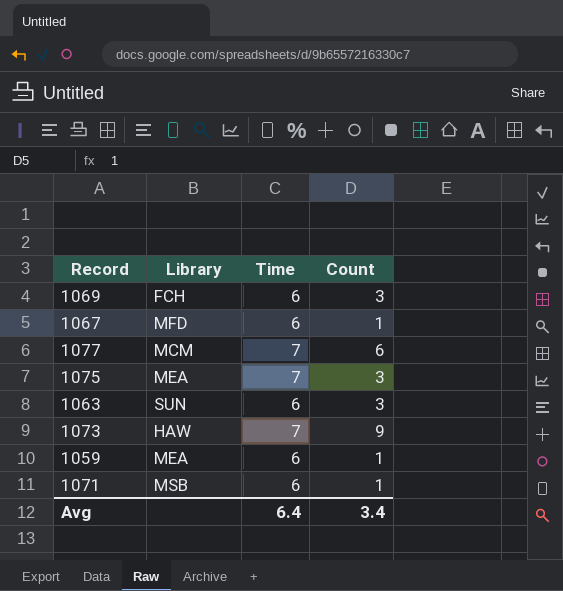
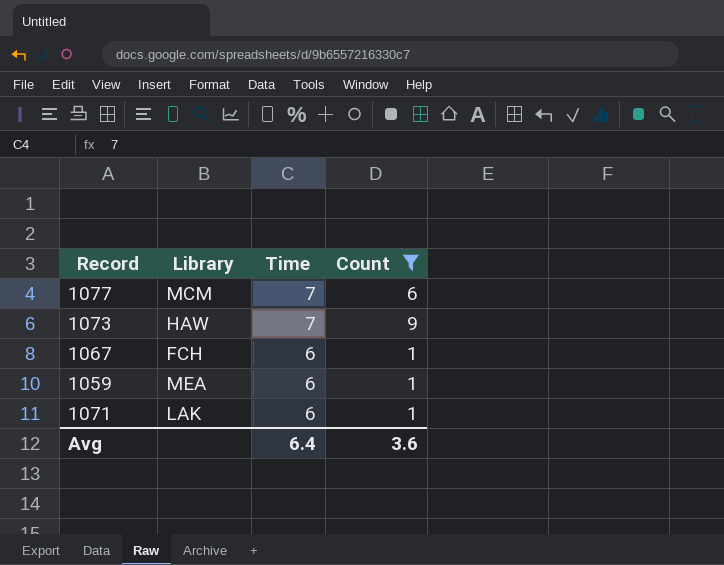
filter: none -> Count != 3
row order: none -> Time descending
1067 | Library: MFD -> FCH
1071 | Library: MSB -> LAK
Avg | Count: 3.4 -> 3.6

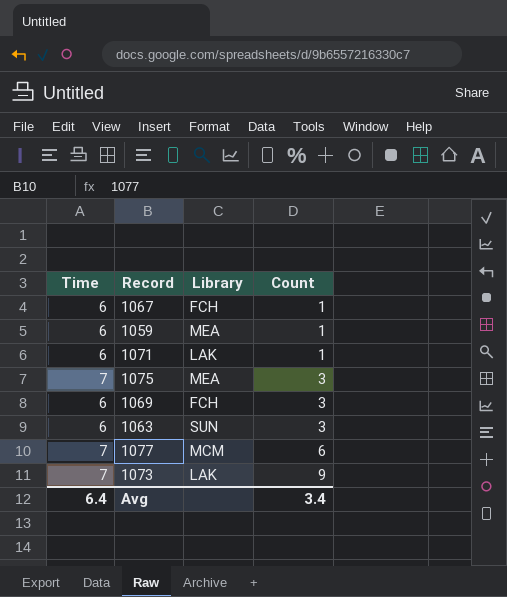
filter: Count != 3 -> none
row order: Time descending -> Count ascending
column Time | position: 3 -> 1
1073 | Library: HAW -> LAK
Avg | Count: 3.6 -> 3.4

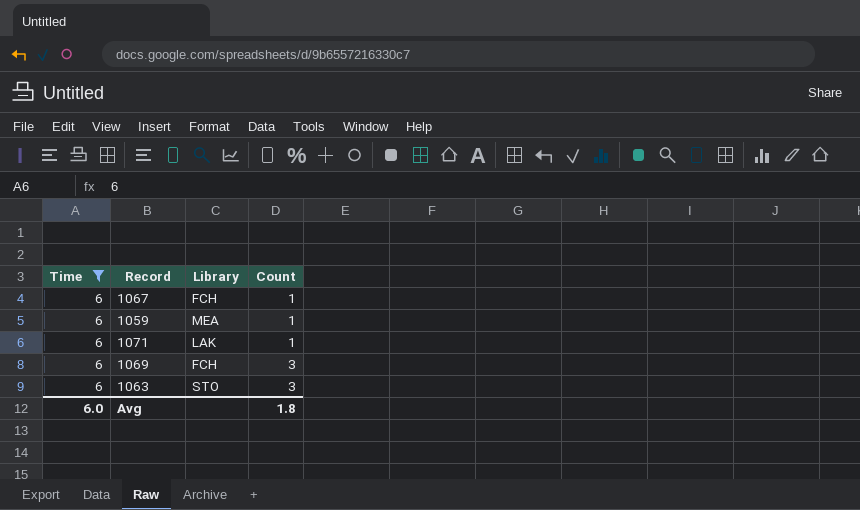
filter: none -> Time = 6
1063 | Library: SUN -> STO
Avg | Time: 6.4 -> 6.0
Avg | Count: 3.4 -> 1.8

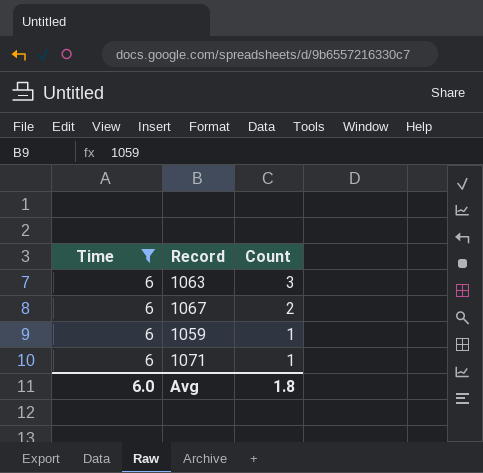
row order: Count ascending -> Count descending
column Library | position: 3 -> none
row 1069: 6 | FCH | 3 -> none
1067 | Count: 1 -> 2

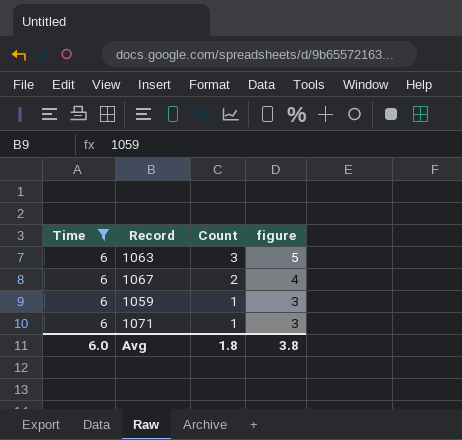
column figure | formula: none -> [Count] + 2

